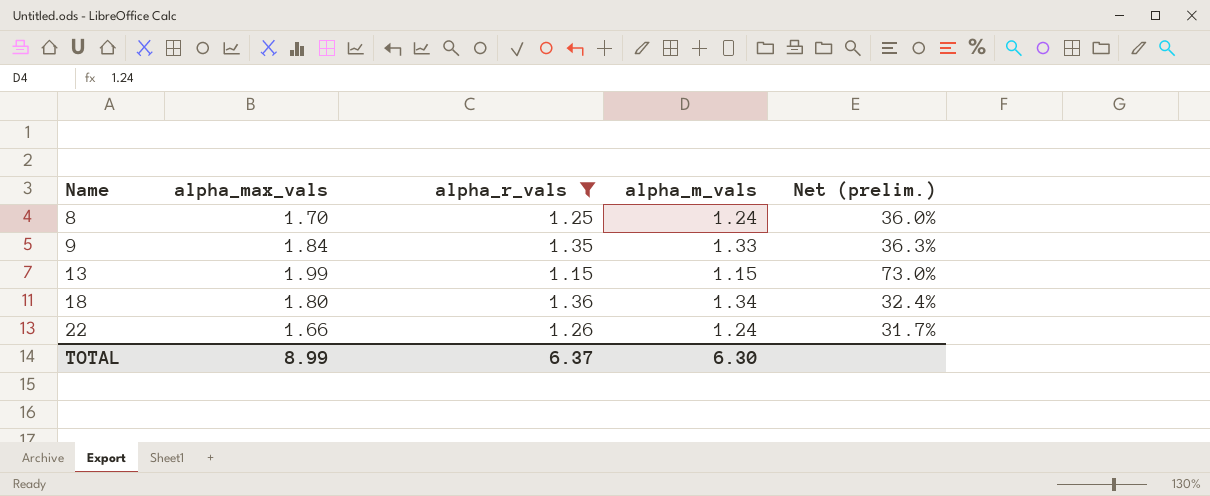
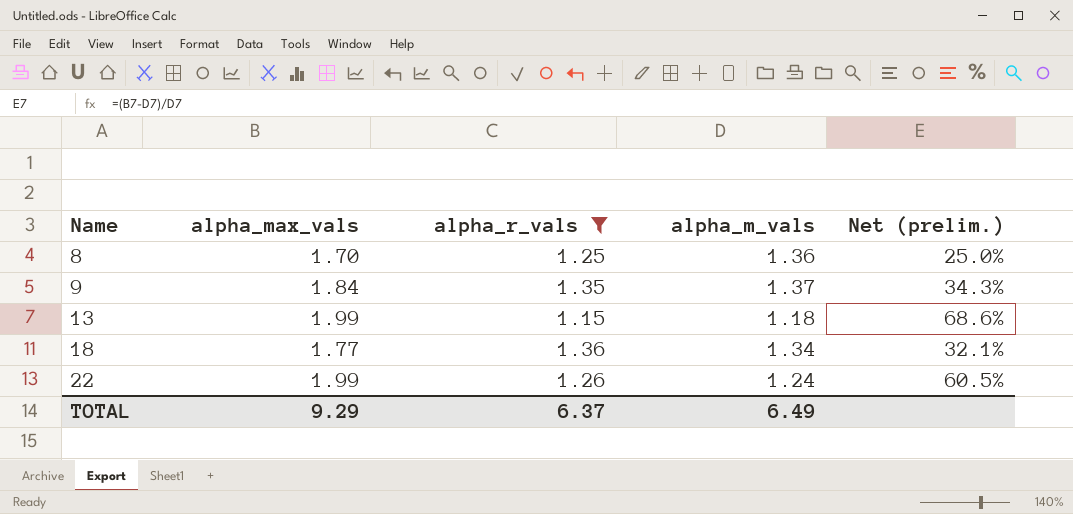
column Net (prelim.) | formula: ([alpha_max_vals] - [alpha_r_vals]) / [alpha_r_vals] -> ([alpha_max_vals] - [alpha_m_vals]) / [alpha_m_vals]
8 | alpha_m_vals: 1.24 -> 1.36
9 | alpha_m_vals: 1.33 -> 1.37
13 | alpha_m_vals: 1.15 -> 1.18
18 | alpha_max_vals: 1.80 -> 1.77
22 | alpha_max_vals: 1.66 -> 1.99
TOTAL | alpha_max_vals: 8.99 -> 9.29
TOTAL | alpha_m_vals: 6.30 -> 6.49

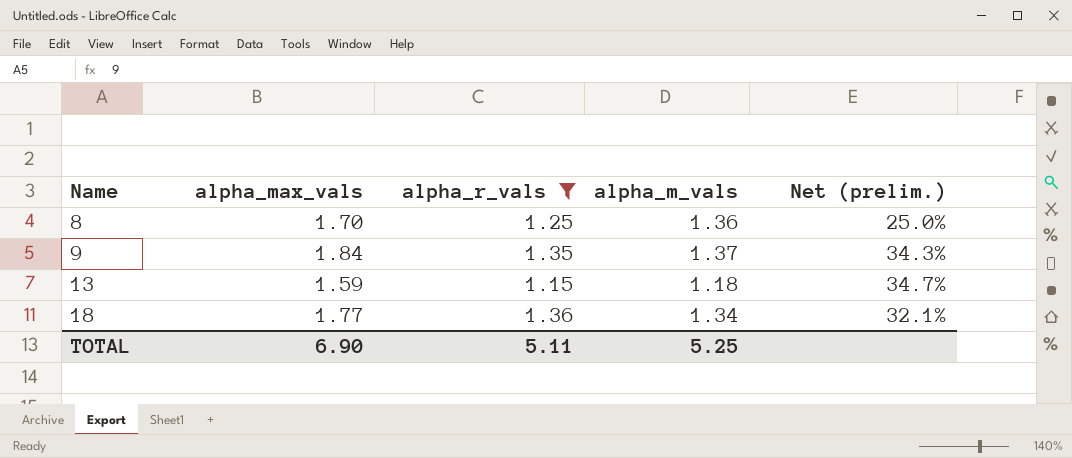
row 22: 1.99 | 1.26 | 1.24 | 60.5% -> none
13 | alpha_max_vals: 1.99 -> 1.59
13 | Net (prelim.): 68.6% -> 34.7%
TOTAL | alpha_max_vals: 9.29 -> 6.90
TOTAL | alpha_r_vals: 6.37 -> 5.11
TOTAL | alpha_m_vals: 6.49 -> 5.25

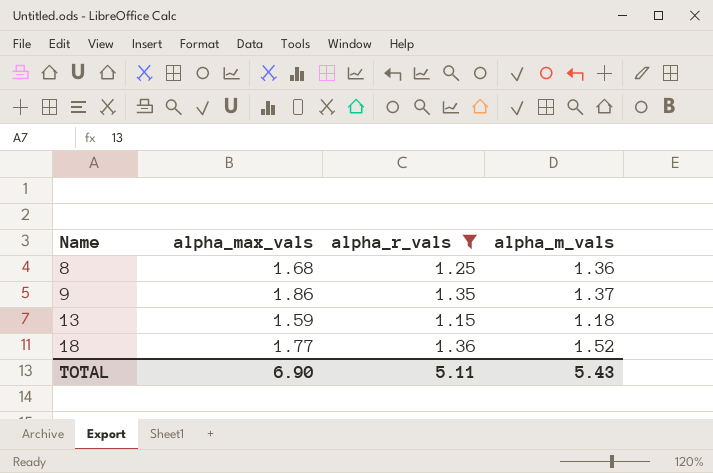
column Net (prelim.) | formula: ([alpha_max_vals] - [alpha_m_vals]) / [alpha_m_vals] -> none
8 | alpha_max_vals: 1.70 -> 1.68
9 | alpha_max_vals: 1.84 -> 1.86
18 | alpha_m_vals: 1.34 -> 1.52
TOTAL | alpha_m_vals: 5.25 -> 5.43

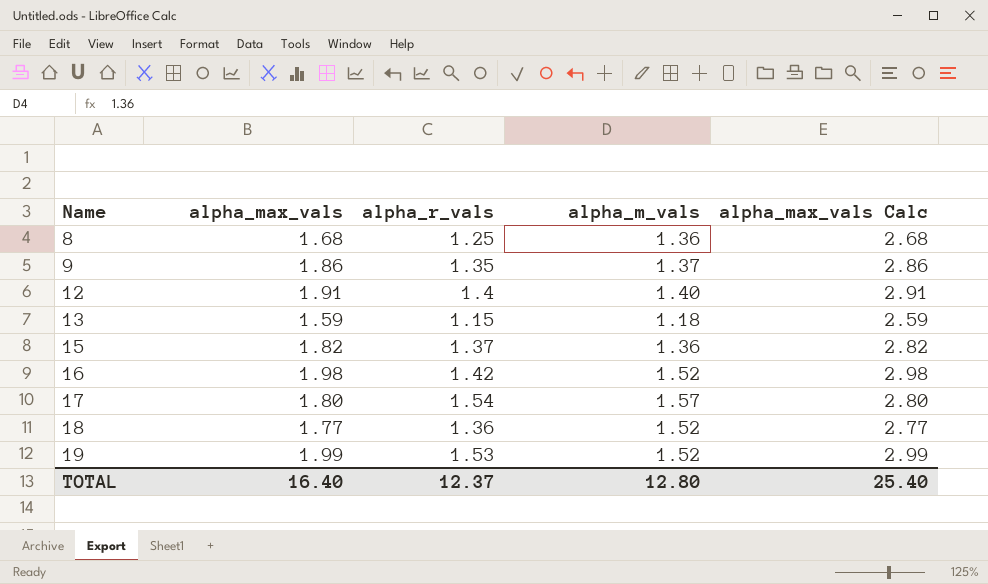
filter: alpha_r_vals <= 1.36 -> none
column alpha_max_vals Calc | formula: none -> [alpha_max_vals] + 1
TOTAL | alpha_max_vals: 6.90 -> 16.40
TOTAL | alpha_r_vals: 5.11 -> 12.37
TOTAL | alpha_m_vals: 5.43 -> 12.80

